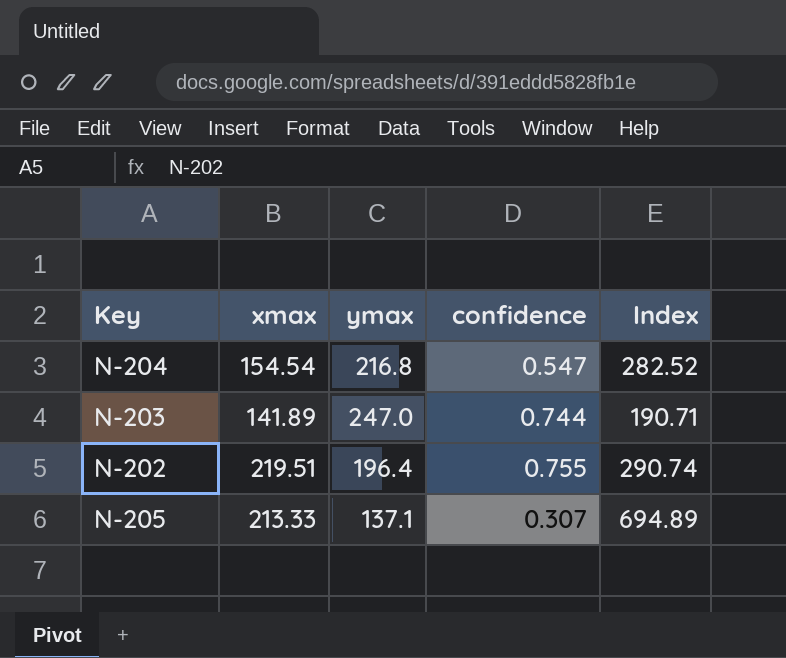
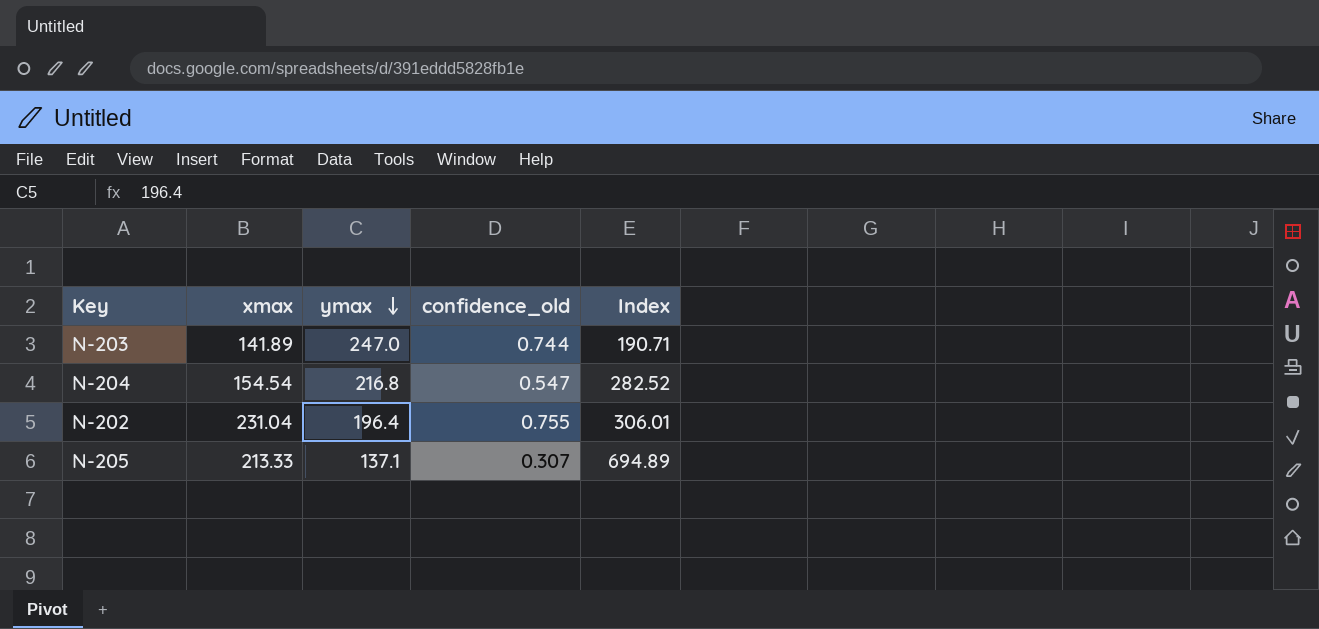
row order: none -> ymax descending
column name: confidence -> confidence_old
N-202 | xmax: 219.51 -> 231.04
N-202 | Index: 290.74 -> 306.01

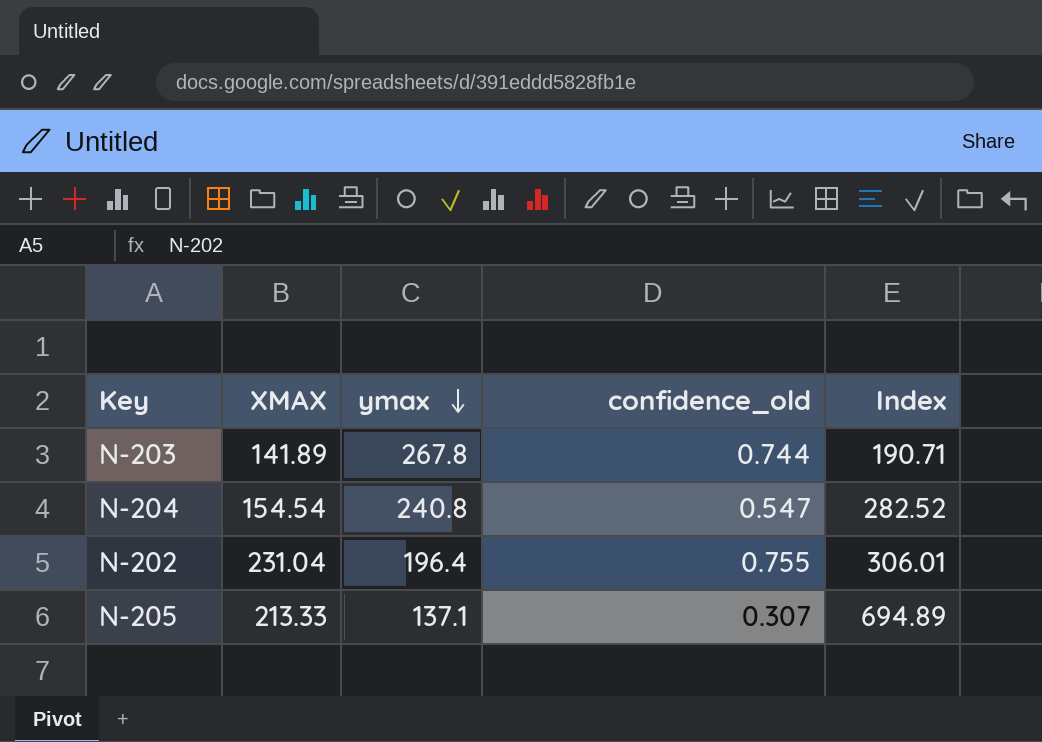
column name: xmax -> XMAX
N-203 | ymax: 247.0 -> 267.8
N-204 | ymax: 216.8 -> 240.8

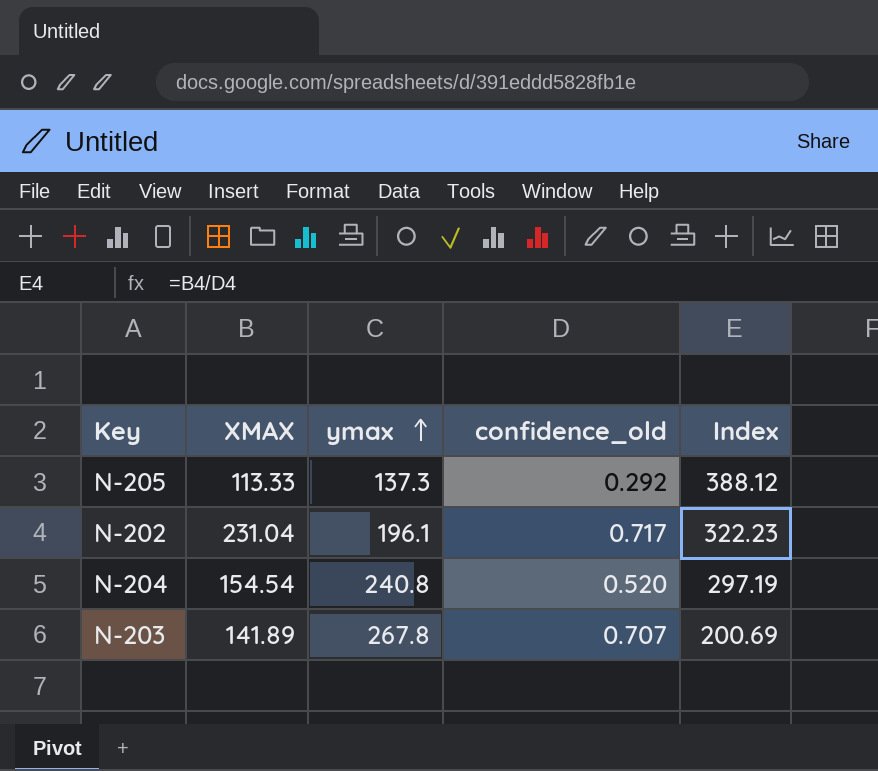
row order: ymax descending -> ymax ascending
N-205 | XMAX: 213.33 -> 113.33
N-205 | ymax: 137.1 -> 137.3
N-205 | confidence_old: 0.307 -> 0.292
N-205 | Index: 694.89 -> 388.12
N-202 | ymax: 196.4 -> 196.1
N-202 | confidence_old: 0.755 -> 0.717
N-202 | Index: 306.01 -> 322.23
N-204 | confidence_old: 0.547 -> 0.520
N-204 | Index: 282.52 -> 297.19
N-203 | confidence_old: 0.744 -> 0.707
N-203 | Index: 190.71 -> 200.69

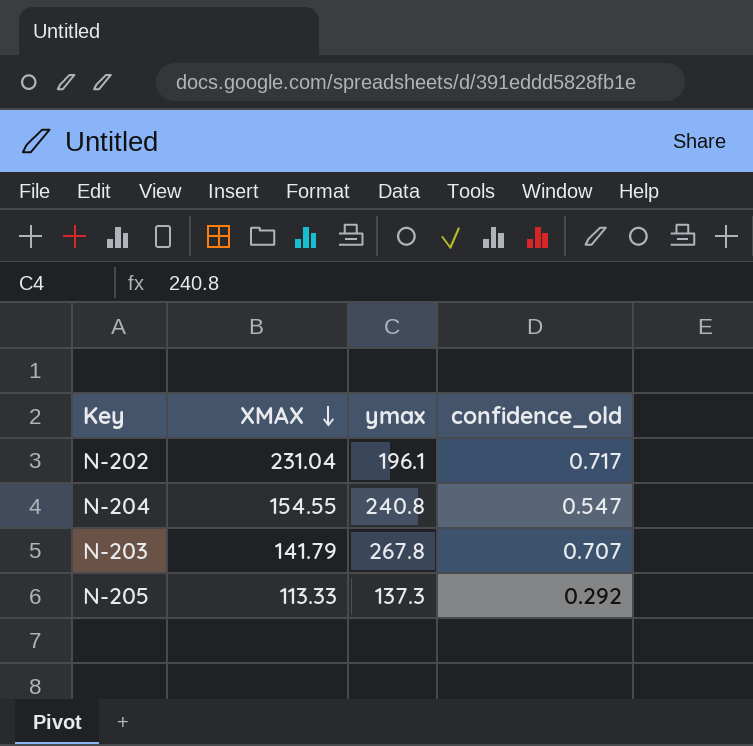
row order: ymax ascending -> XMAX descending
column Index | formula: [XMAX] / [confidence_old] -> none
N-204 | XMAX: 154.54 -> 154.55
N-204 | confidence_old: 0.520 -> 0.547
N-203 | XMAX: 141.89 -> 141.79

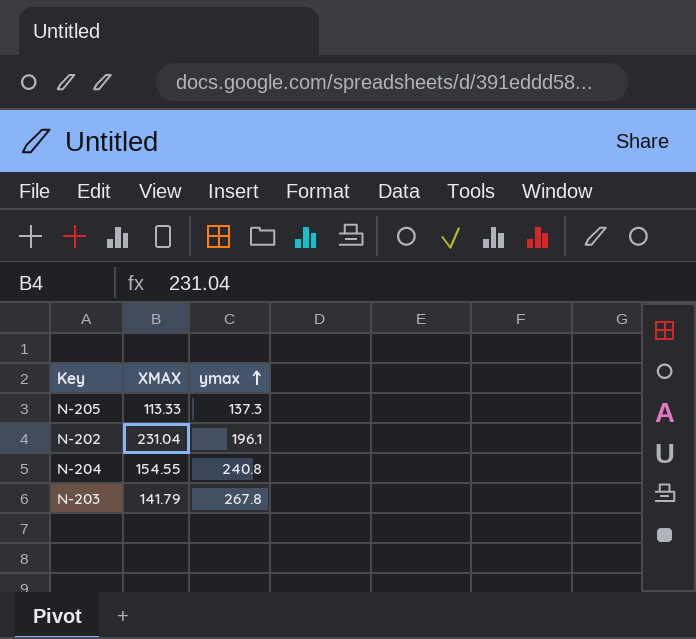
row order: XMAX descending -> ymax ascending
column confidence_old | position: 4 -> none

